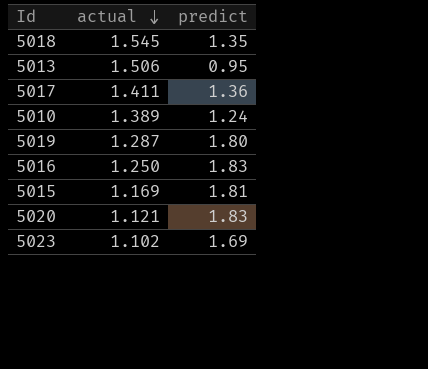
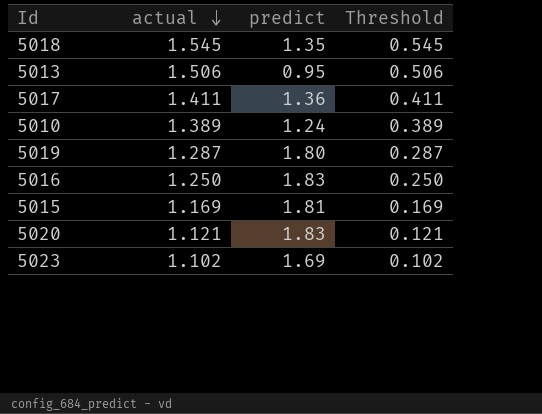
column Threshold | formula: none -> [actual] - 1

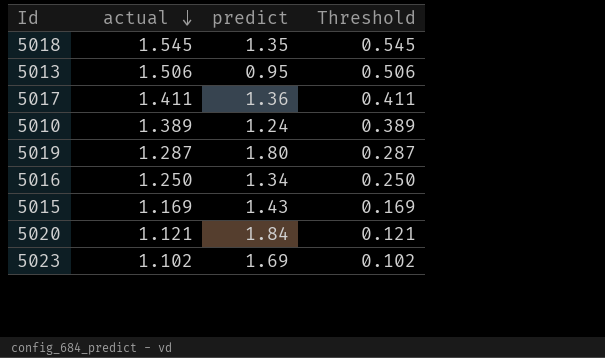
5016 | predict: 1.83 -> 1.34
5015 | predict: 1.81 -> 1.43
5020 | predict: 1.83 -> 1.84

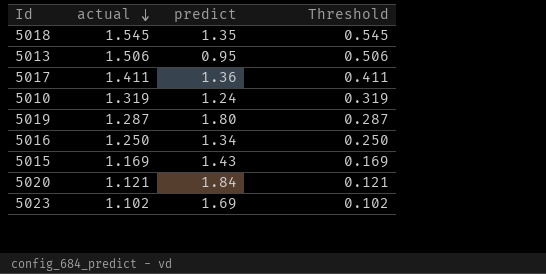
5010 | actual: 1.389 -> 1.319
5010 | Threshold: 0.389 -> 0.319

